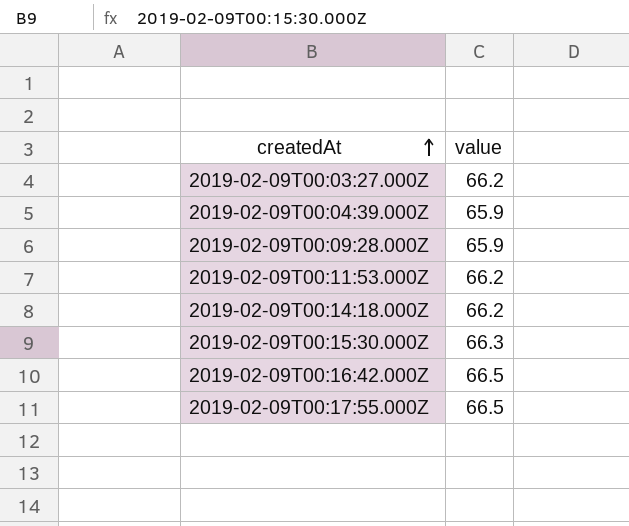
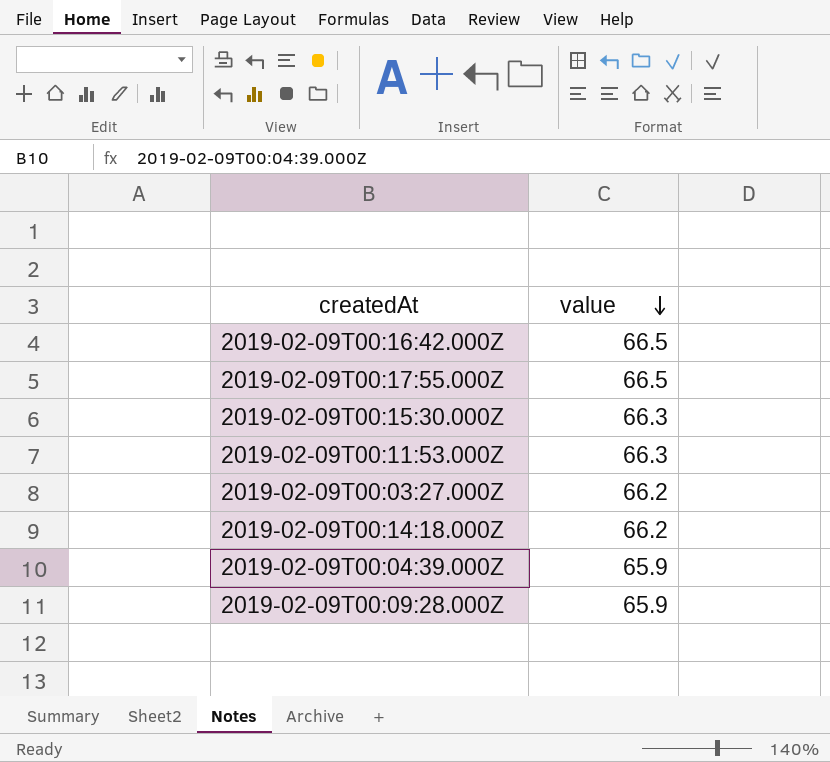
row order: createdAt ascending -> value descending
2019-02-09T00:11:53.000Z | value: 66.2 -> 66.3

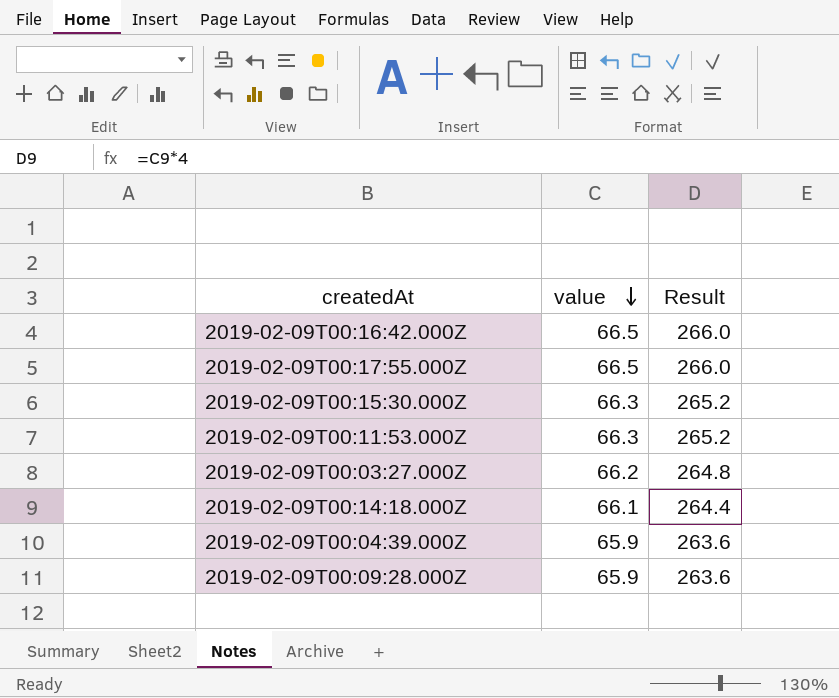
column Result | formula: none -> [value] * 4
2019-02-09T00:14:18.000Z | value: 66.2 -> 66.1

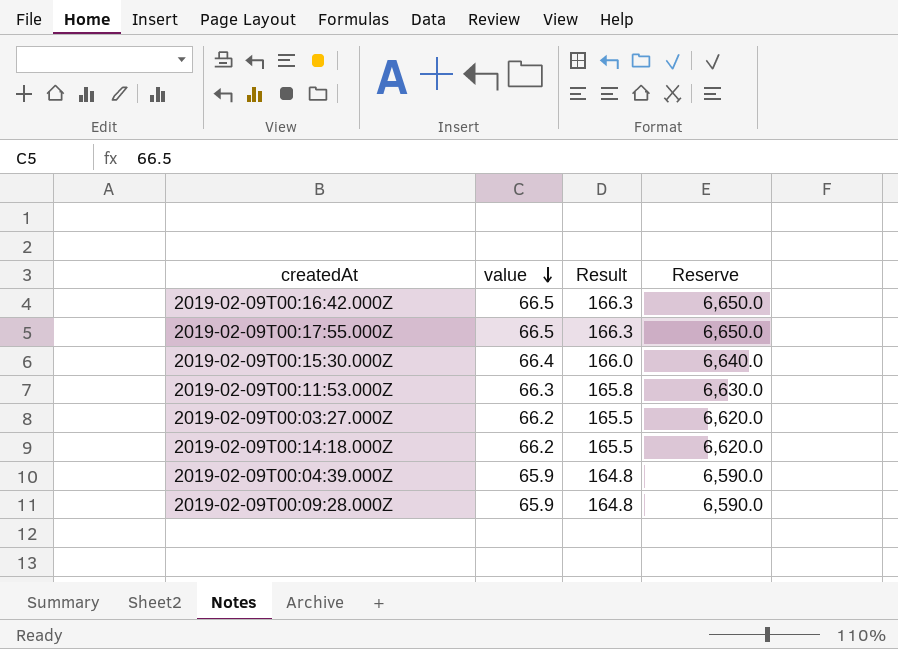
column Result | formula: [value] * 4 -> [value] * 2.5
column Reserve | formula: none -> [value] * 100
2019-02-09T00:15:30.000Z | value: 66.3 -> 66.4
2019-02-09T00:14:18.000Z | value: 66.1 -> 66.2

